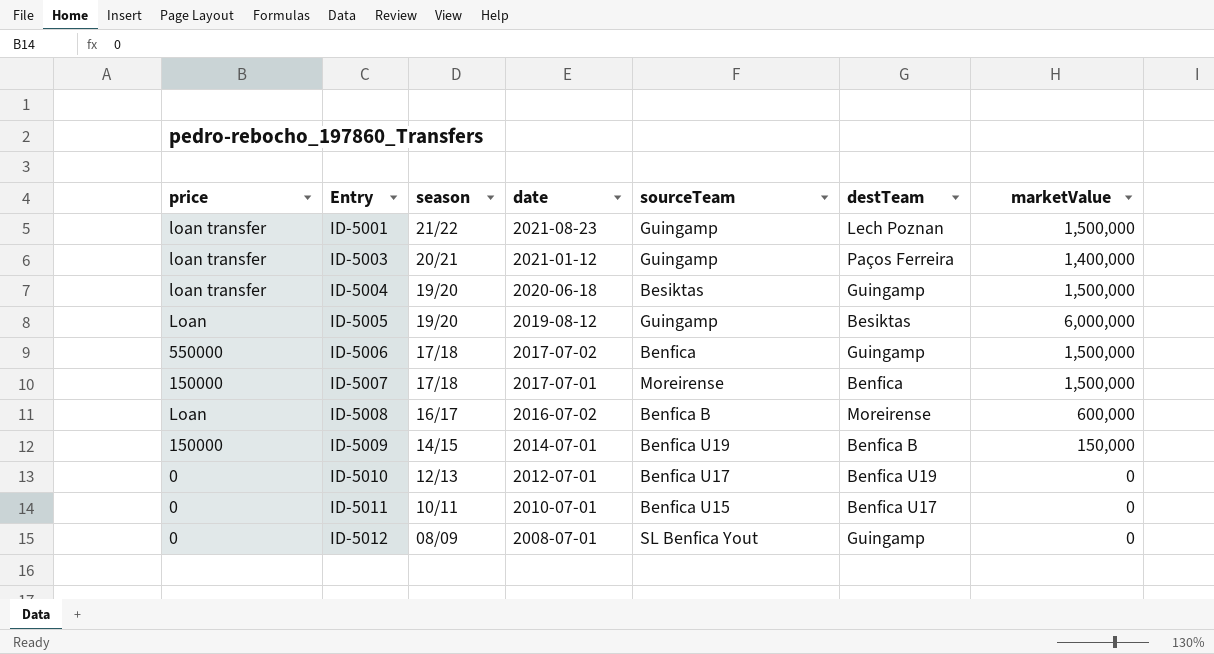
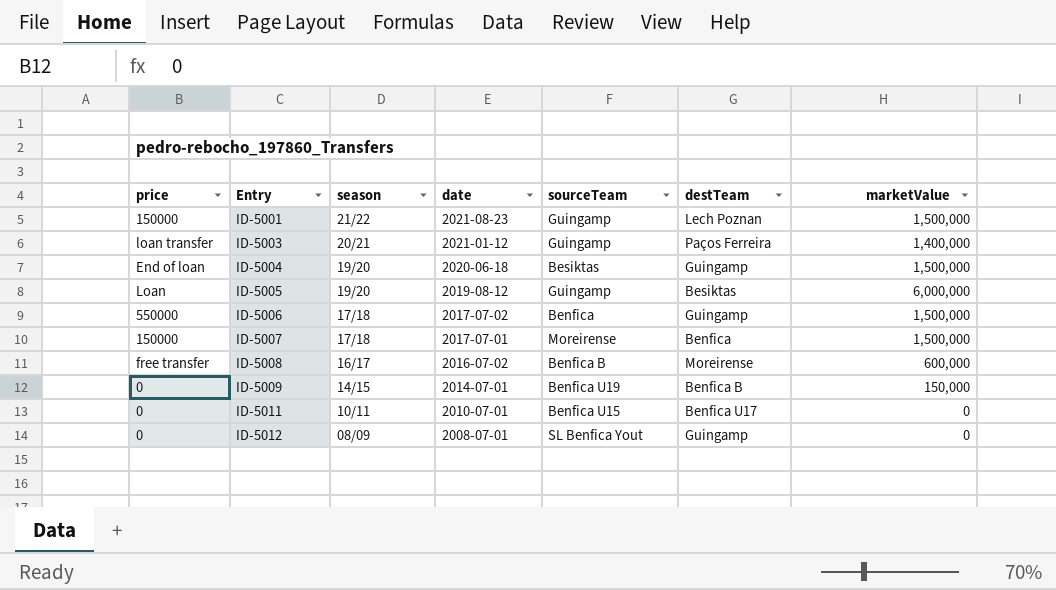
row ID-5010: 0 | 12/13 | 2012-07-01 | Benfica U17 | Benfica U19 | 0 -> none
ID-5001 | price: loan transfer -> 150000
ID-5004 | price: loan transfer -> End of loan
ID-5008 | price: Loan -> free transfer
ID-5009 | price: 150000 -> 0

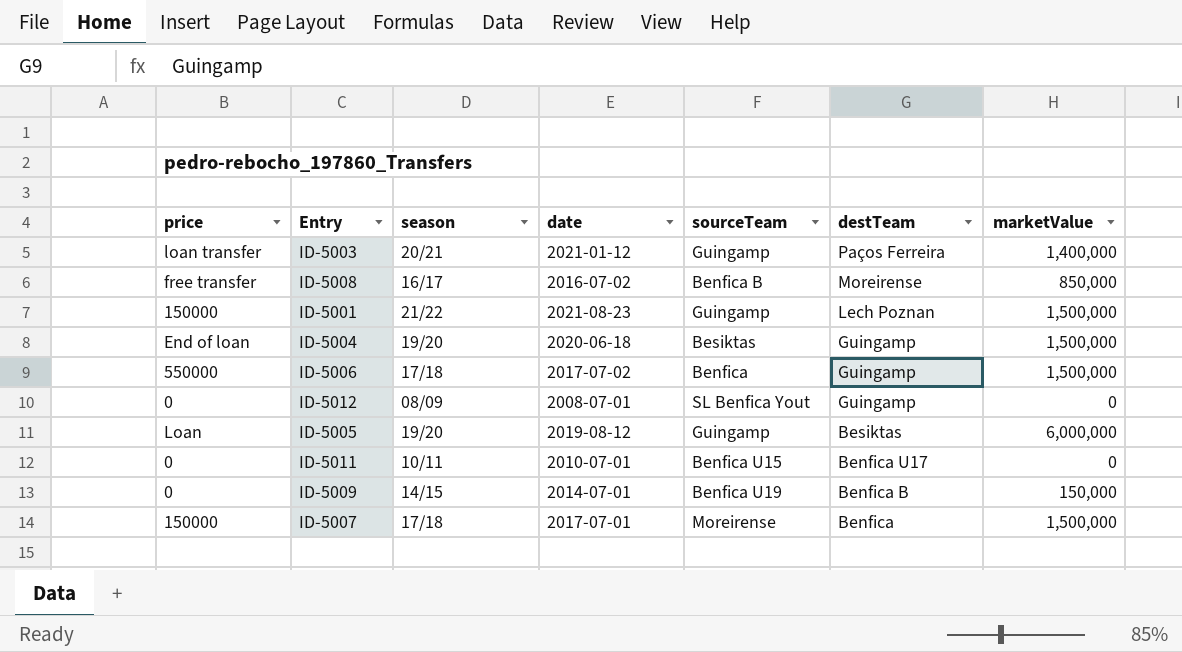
row order: Entry ascending -> destTeam descending
ID-5008 | marketValue: 600,000 -> 850,000

